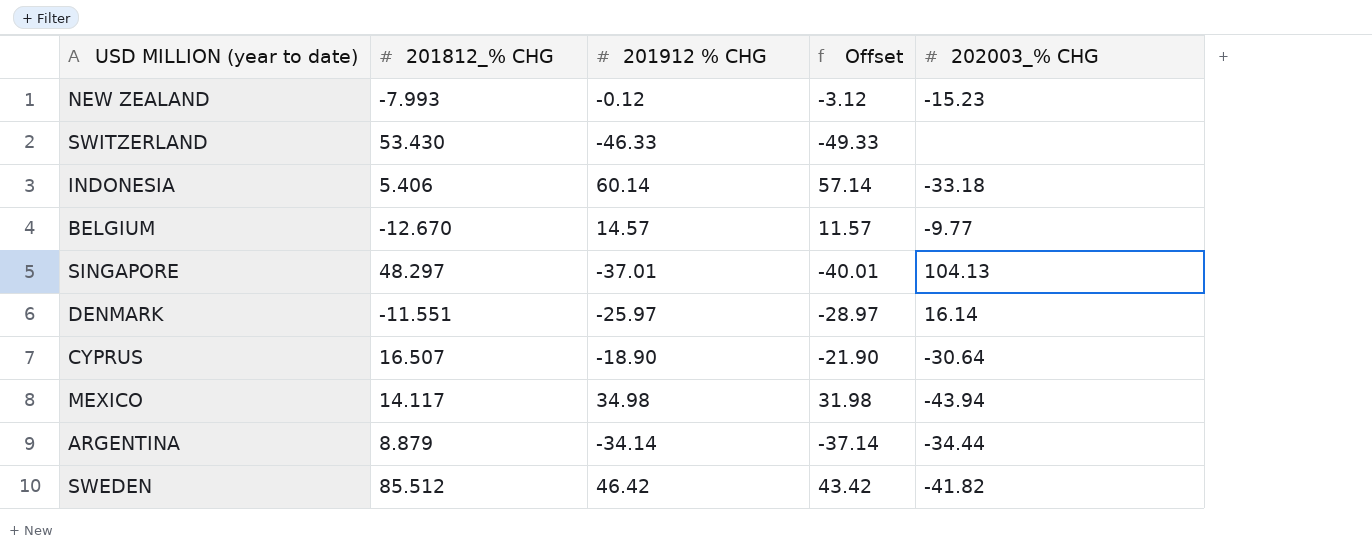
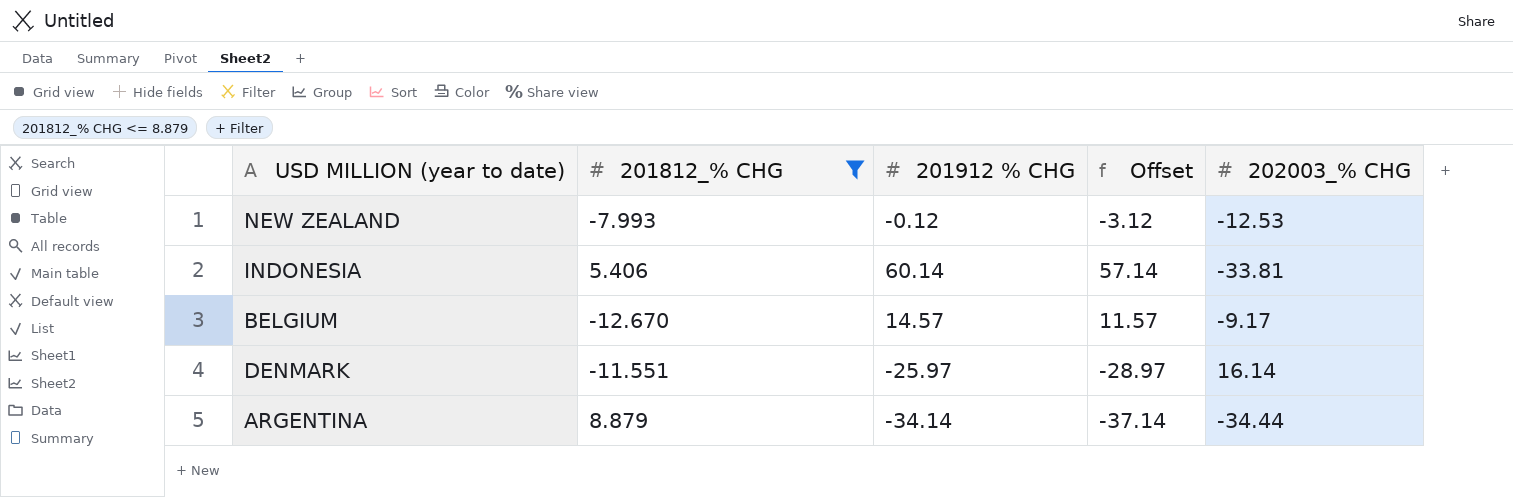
filter: none -> 201812_% CHG <= 8.879
NEW ZEALAND | 202003_% CHG: -15.23 -> -12.53
INDONESIA | 202003_% CHG: -33.18 -> -33.81
BELGIUM | 202003_% CHG: -9.77 -> -9.17

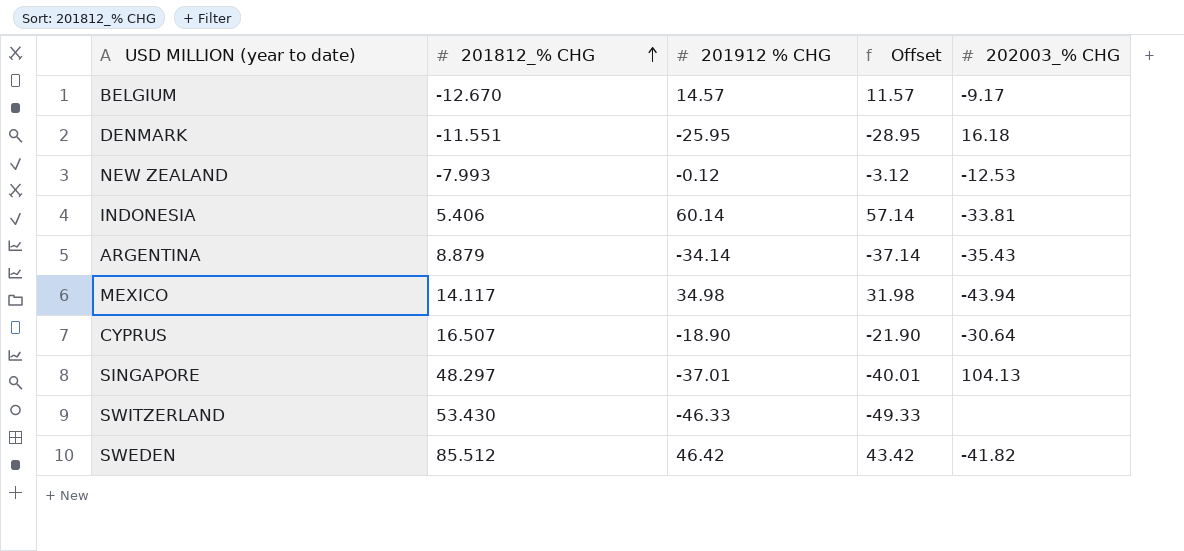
filter: 201812_% CHG <= 8.879 -> none
row order: none -> 201812_% CHG ascending
DENMARK | 201912 % CHG: -25.97 -> -25.95
DENMARK | Offset: -28.97 -> -28.95
DENMARK | 202003_% CHG: 16.14 -> 16.18
ARGENTINA | 202003_% CHG: -34.44 -> -35.43

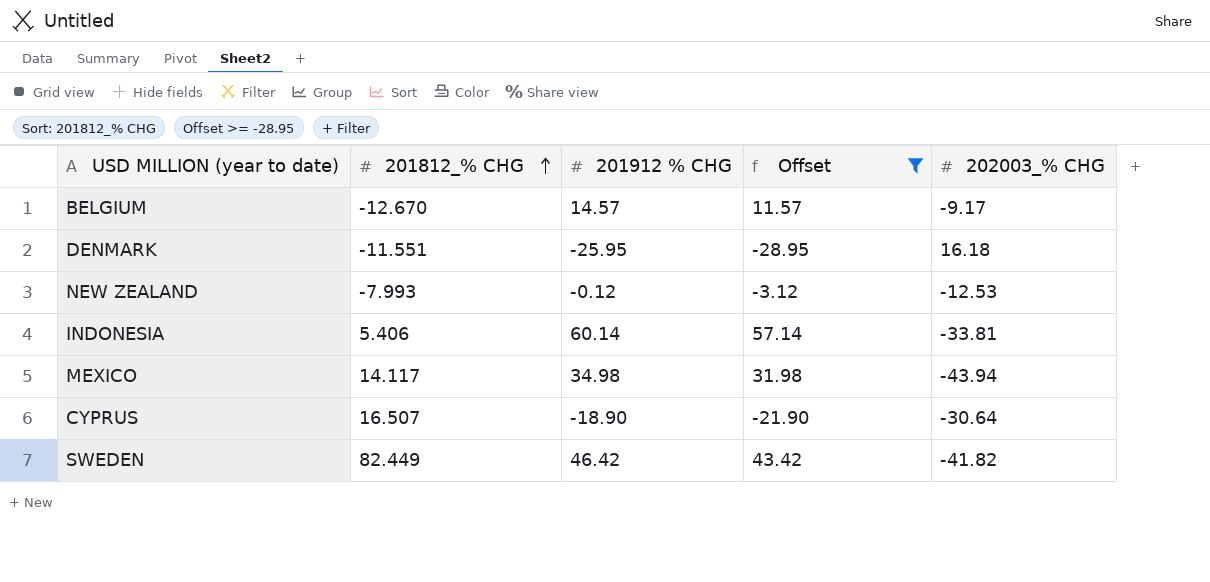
filter: none -> Offset >= -28.95
SWEDEN | 201812_% CHG: 85.512 -> 82.449

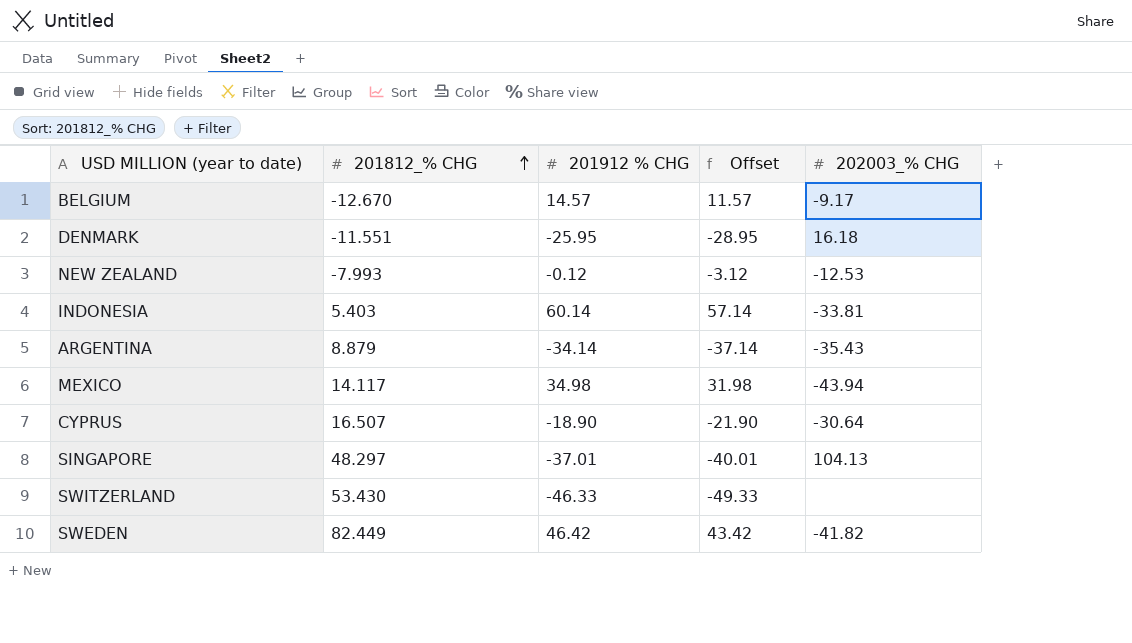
filter: Offset >= -28.95 -> none
INDONESIA | 201812_% CHG: 5.406 -> 5.403

